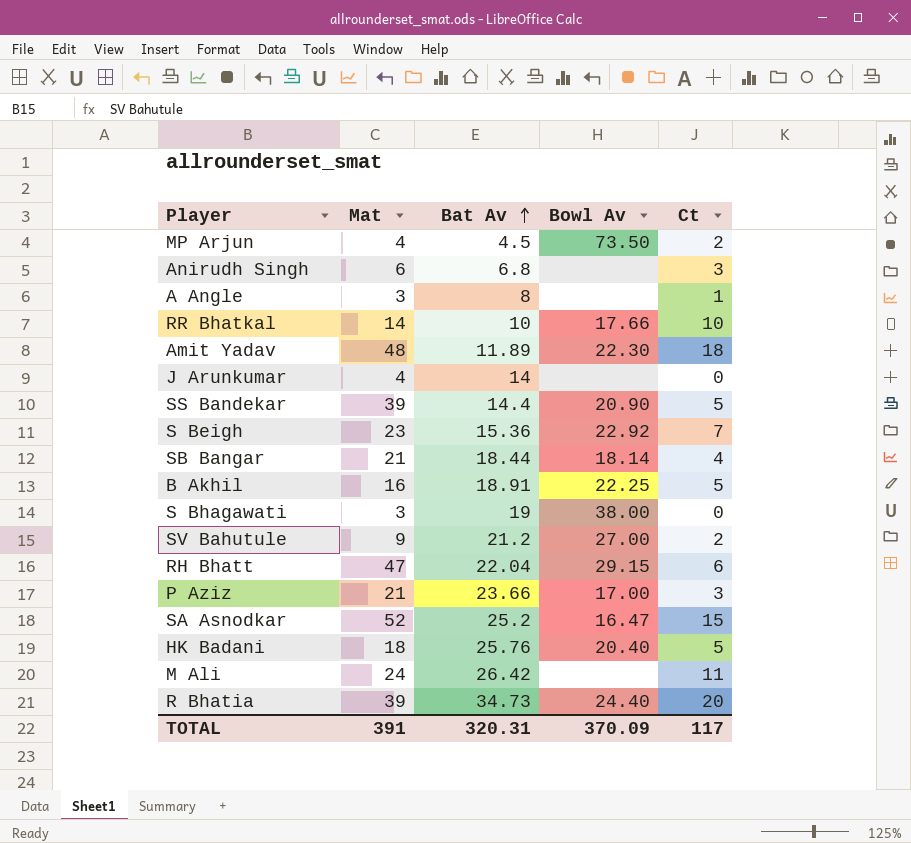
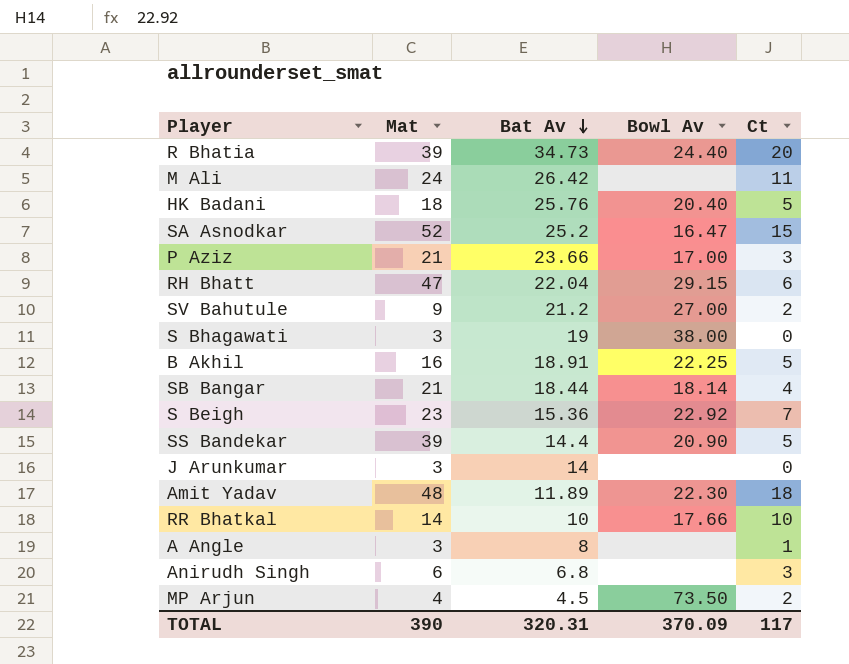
row order: Bat Av ascending -> Bat Av descending
J Arunkumar | Mat: 4 -> 3
TOTAL | Mat: 391 -> 390

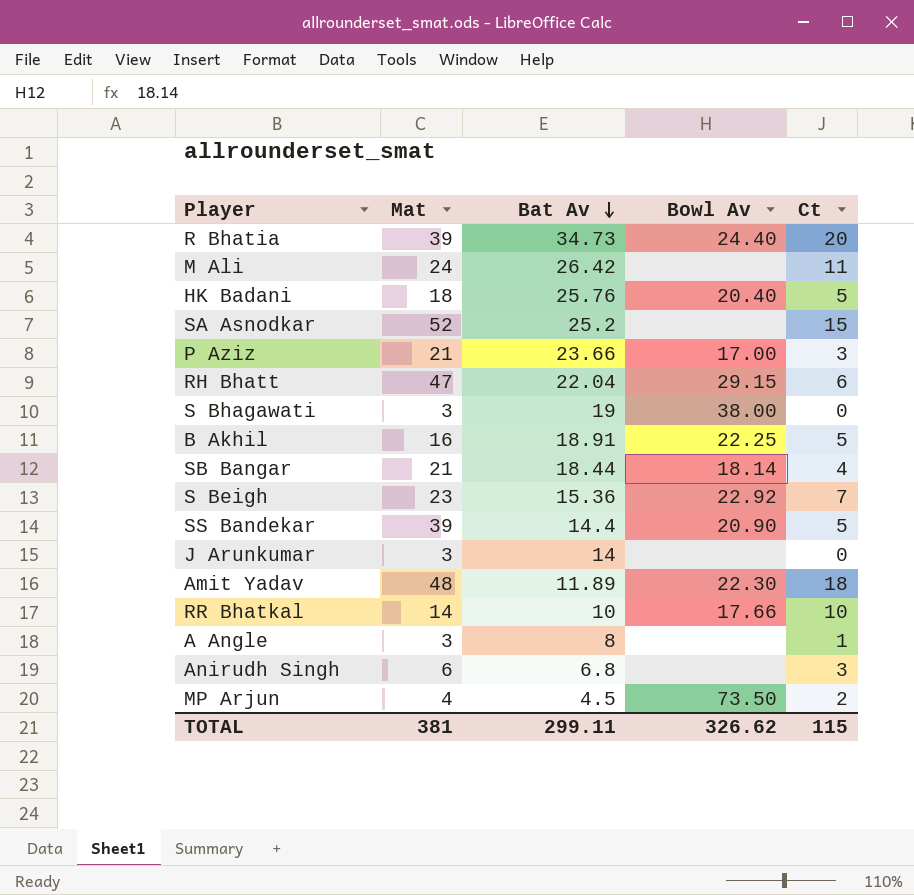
row SV Bahutule: 9 | 21.2 | 27.00 | 2 -> none
SA Asnodkar | Bowl Av: 16.47 -> none
TOTAL | Mat: 390 -> 381
TOTAL | Bat Av: 320.31 -> 299.11
TOTAL | Bowl Av: 370.09 -> 326.62
TOTAL | Ct: 117 -> 115

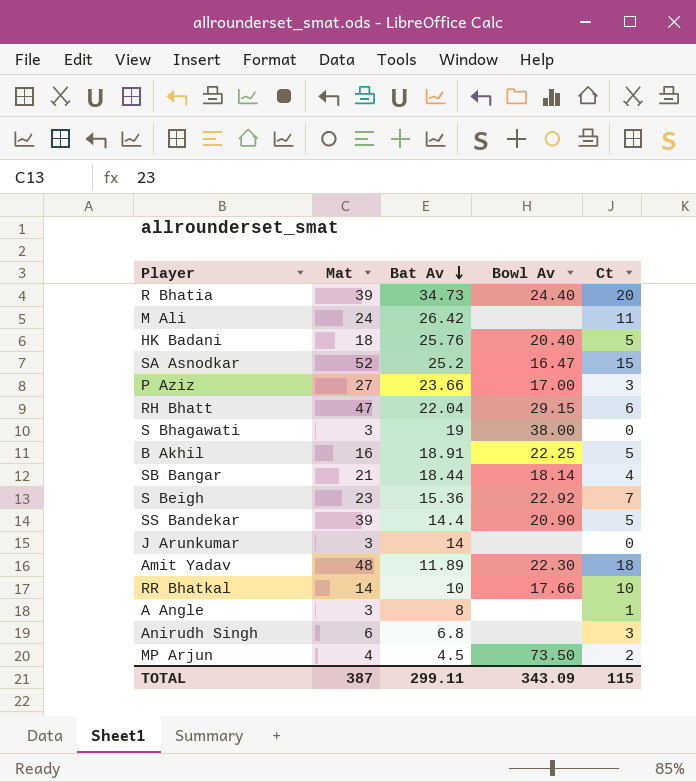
SA Asnodkar | Bowl Av: none -> 16.47
P Aziz | Mat: 21 -> 27
TOTAL | Mat: 381 -> 387
TOTAL | Bowl Av: 326.62 -> 343.09

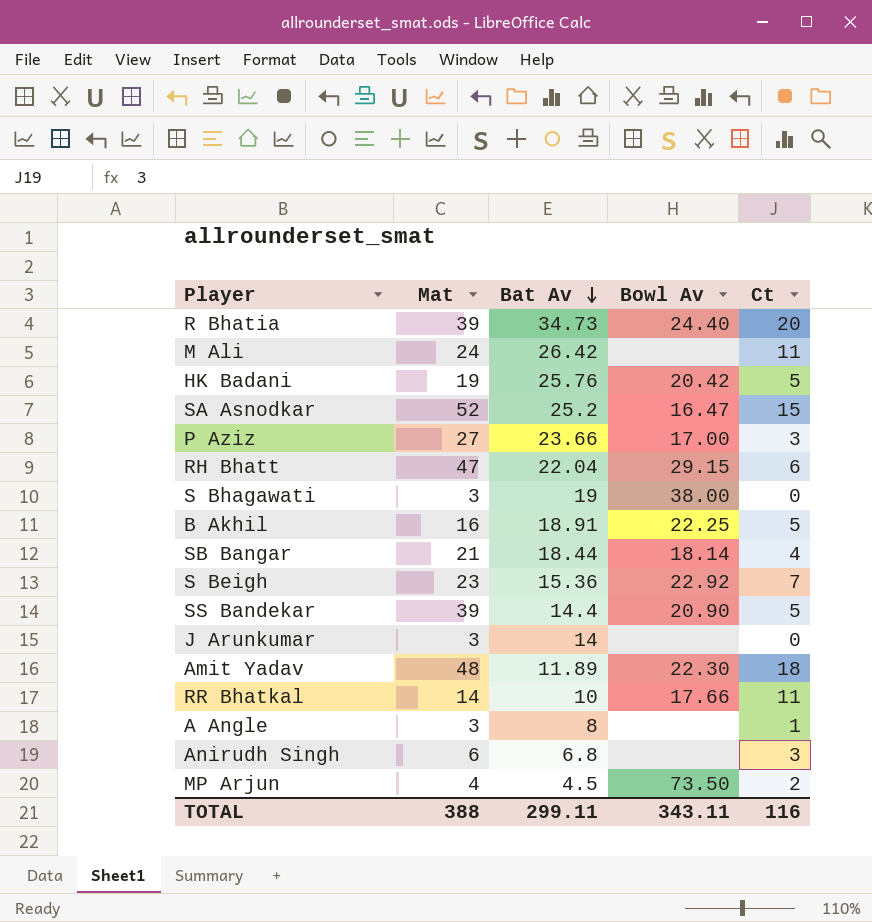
HK Badani | Mat: 18 -> 19
HK Badani | Bowl Av: 20.40 -> 20.42
RR Bhatkal | Ct: 10 -> 11
TOTAL | Mat: 387 -> 388
TOTAL | Bowl Av: 343.09 -> 343.11
TOTAL | Ct: 115 -> 116

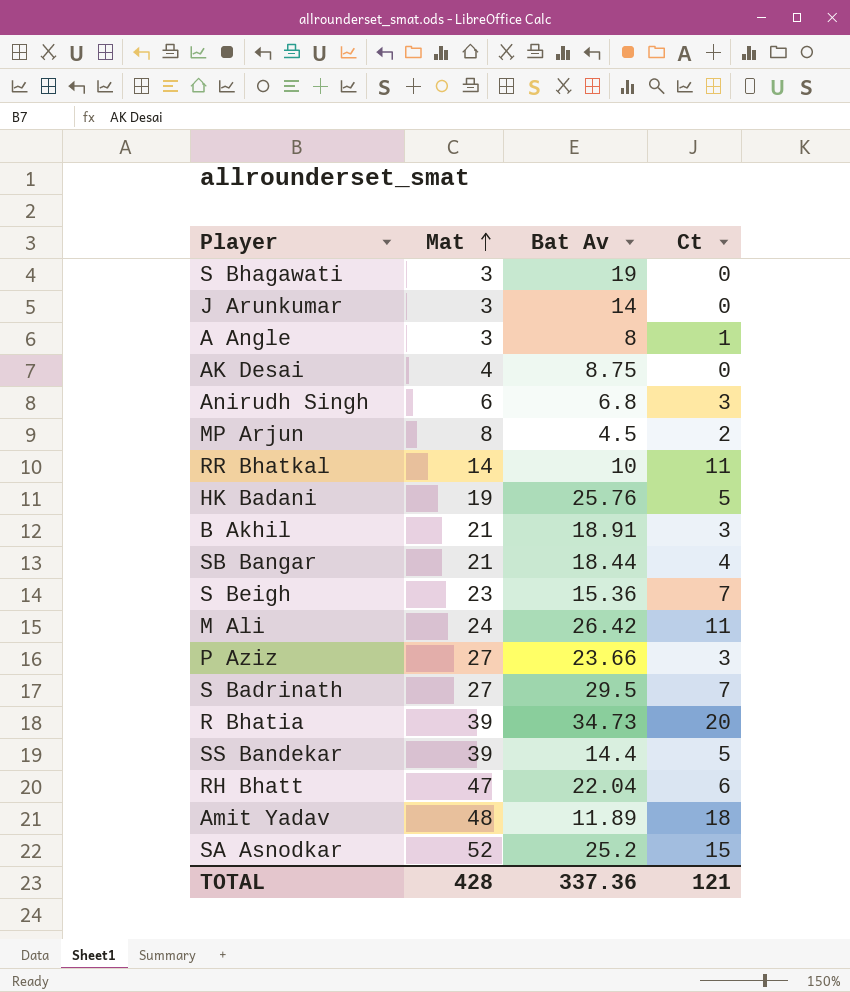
row order: Bat Av descending -> Mat ascending
column Bowl Av | position: 4 -> none
row AK Desai: none -> 4 | 8.75 | 0
MP Arjun | Mat: 4 -> 8
B Akhil | Mat: 16 -> 21
B Akhil | Ct: 5 -> 3
row S Badrinath: none -> 27 | 29.5 | 7
TOTAL | Mat: 388 -> 428
TOTAL | Bat Av: 299.11 -> 337.36
TOTAL | Ct: 116 -> 121

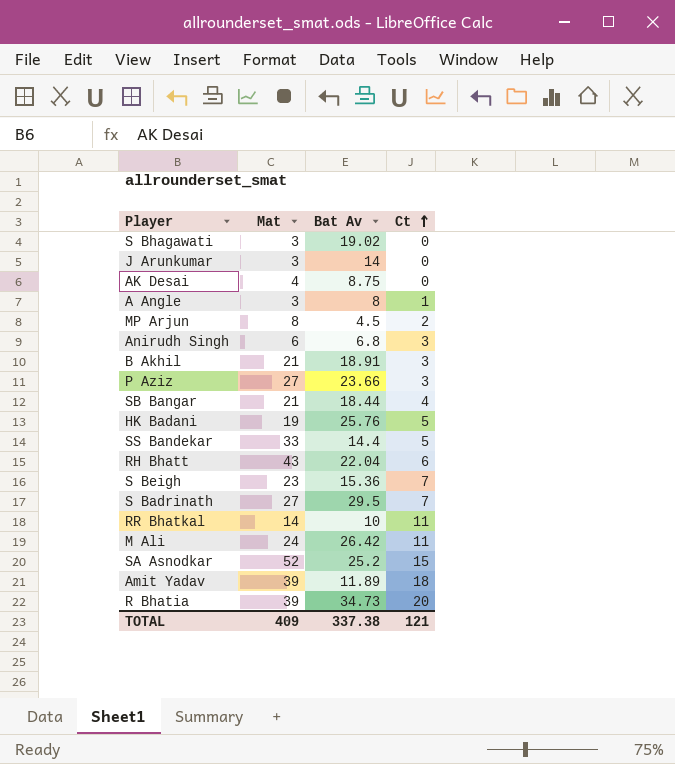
row order: Mat ascending -> Ct ascending
S Bhagawati | Bat Av: 19 -> 19.02
SS Bandekar | Mat: 39 -> 33
RH Bhatt | Mat: 47 -> 43
Amit Yadav | Mat: 48 -> 39
TOTAL | Mat: 428 -> 409
TOTAL | Bat Av: 337.36 -> 337.38

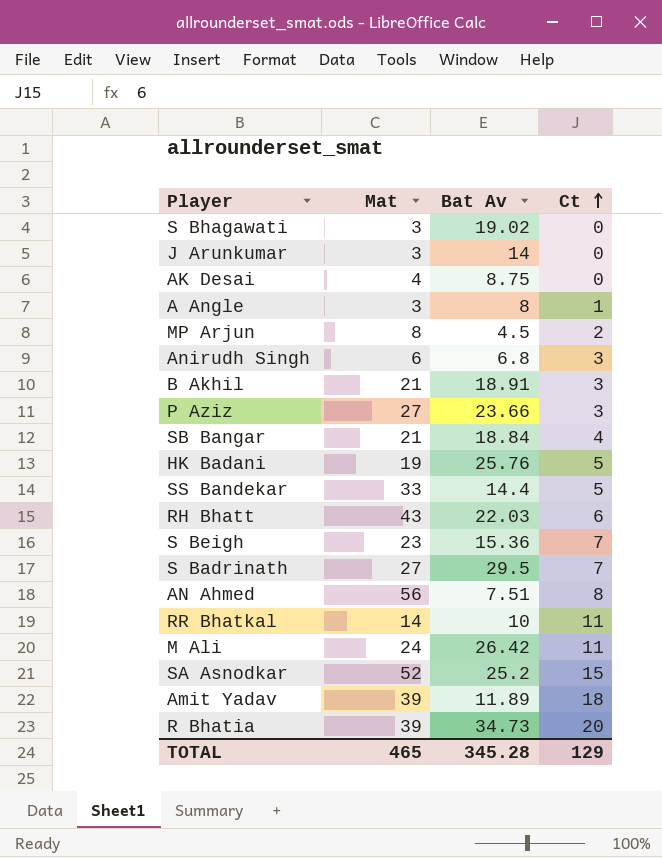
SB Bangar | Bat Av: 18.44 -> 18.84
RH Bhatt | Bat Av: 22.04 -> 22.03
row AN Ahmed: none -> 56 | 7.51 | 8
TOTAL | Mat: 409 -> 465
TOTAL | Bat Av: 337.38 -> 345.28
TOTAL | Ct: 121 -> 129

